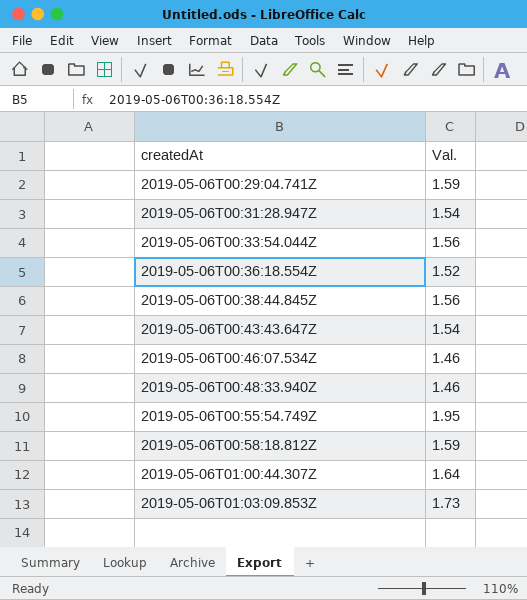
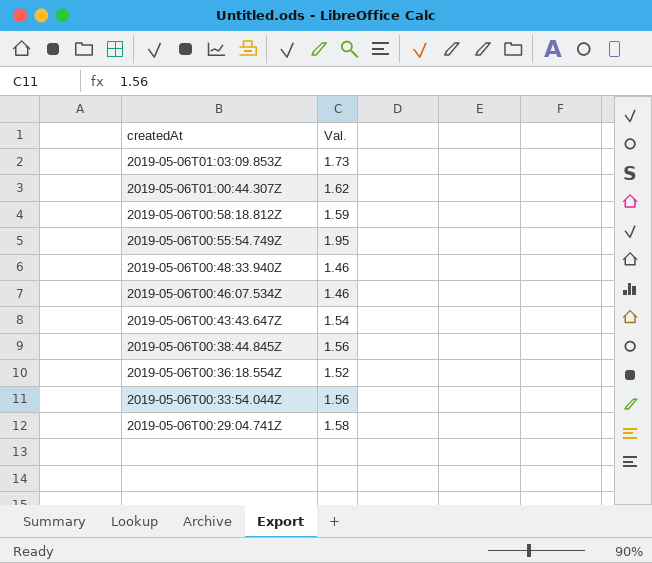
row order: createdAt ascending -> createdAt descending
row 2019-05-06T00:31:28.947Z: 1.54 -> none
2019-05-06T01:00:44.307Z | Val.: 1.64 -> 1.62
2019-05-06T00:29:04.741Z | Val.: 1.59 -> 1.58

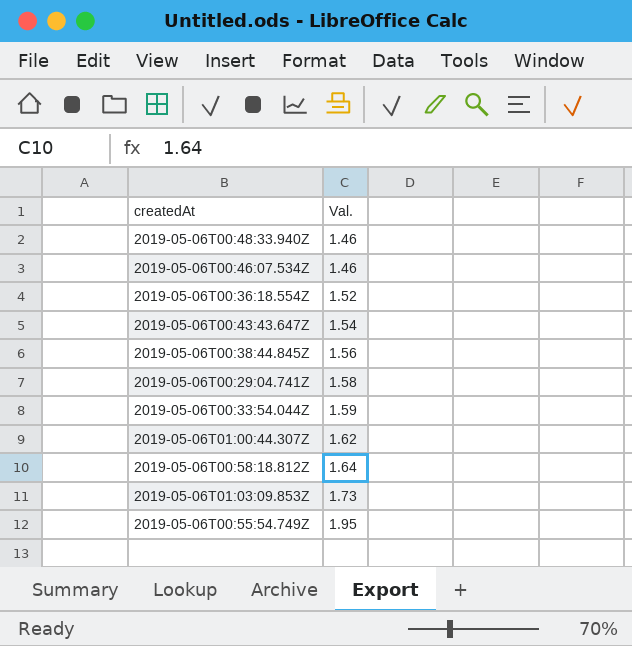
row order: createdAt descending -> Val. ascending
2019-05-06T00:33:54.044Z | Val.: 1.56 -> 1.59
2019-05-06T00:58:18.812Z | Val.: 1.59 -> 1.64

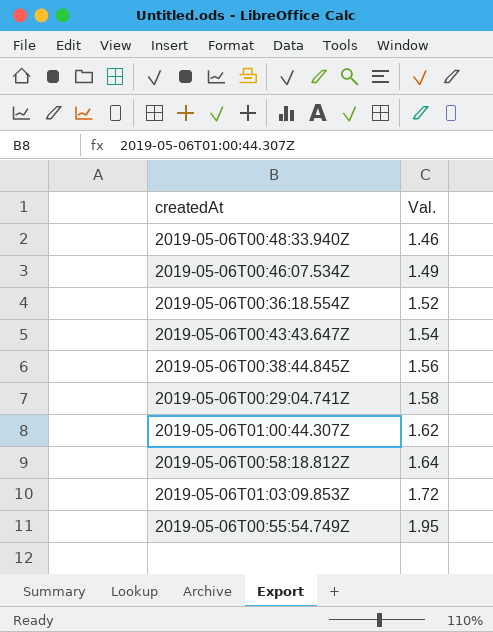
row 2019-05-06T00:33:54.044Z: 1.59 -> none
2019-05-06T00:46:07.534Z | Val.: 1.46 -> 1.49
2019-05-06T01:03:09.853Z | Val.: 1.73 -> 1.72

